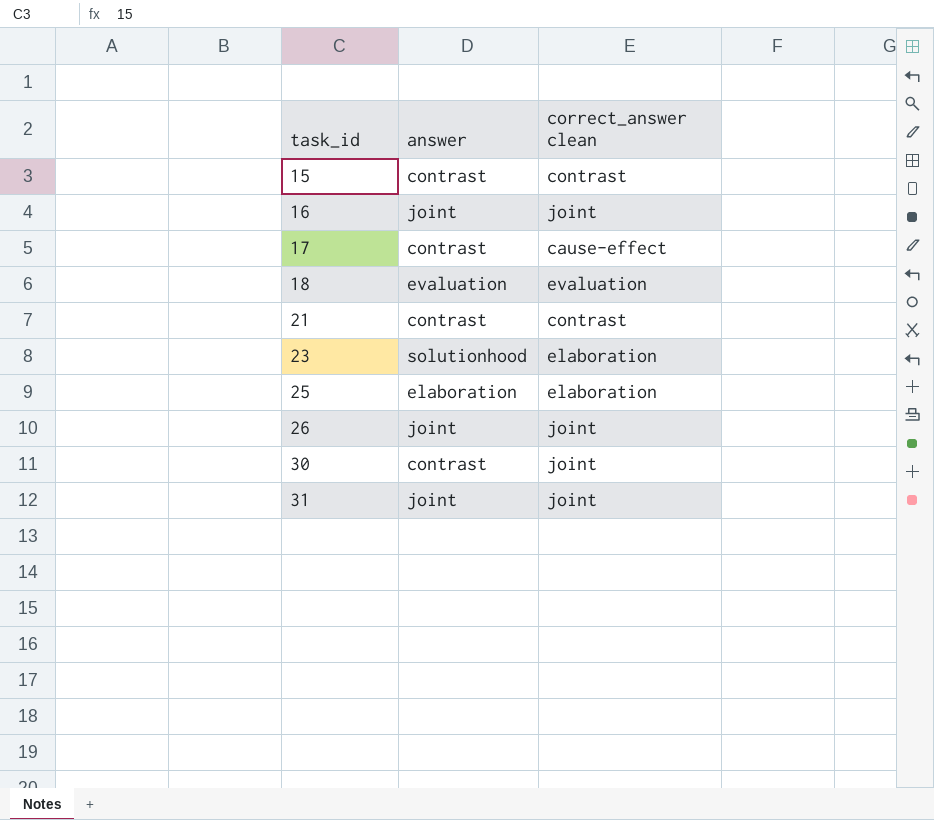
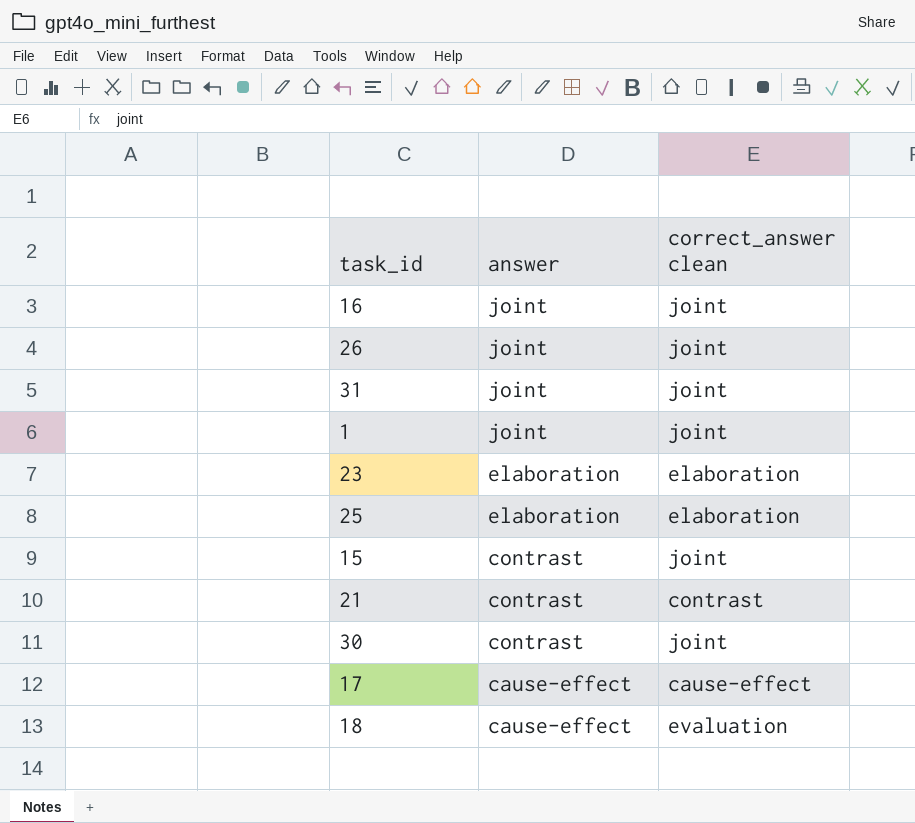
row order: task_id ascending -> answer descending
row 1: none -> joint | joint
23 | answer: solutionhood -> elaboration
15 | correct_answer clean: contrast -> joint
17 | answer: contrast -> cause-effect
18 | answer: evaluation -> cause-effect

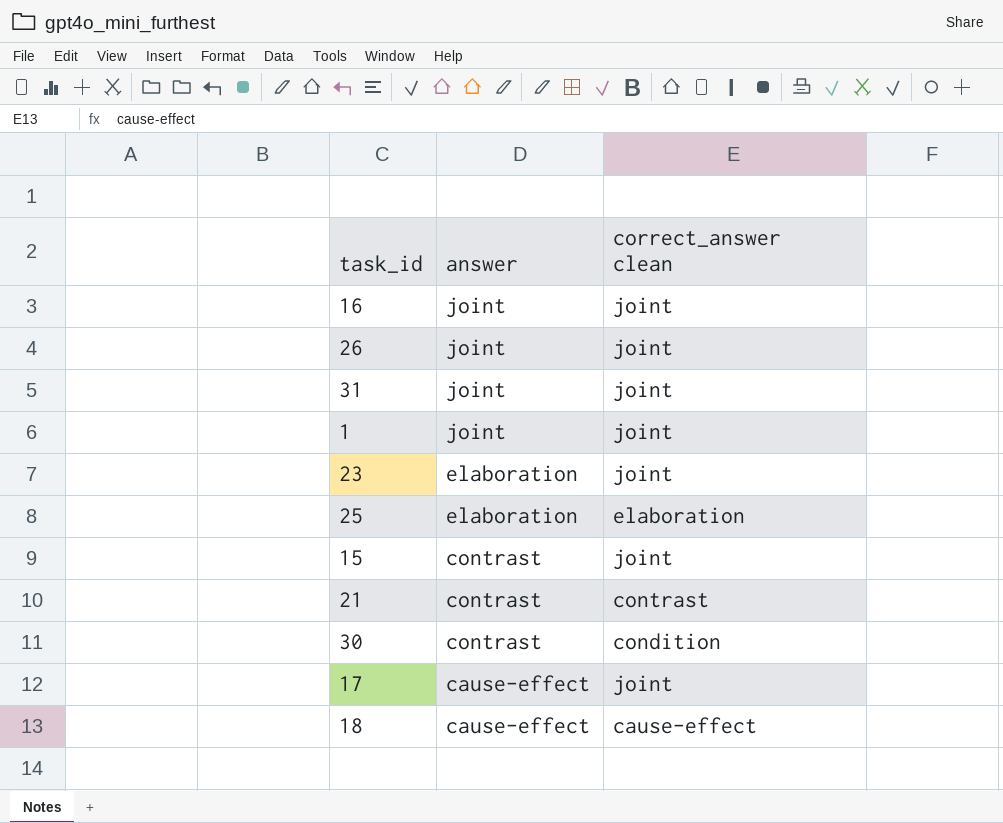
23 | correct_answer clean: elaboration -> joint
30 | correct_answer clean: joint -> condition
17 | correct_answer clean: cause-effect -> joint
18 | correct_answer clean: evaluation -> cause-effect

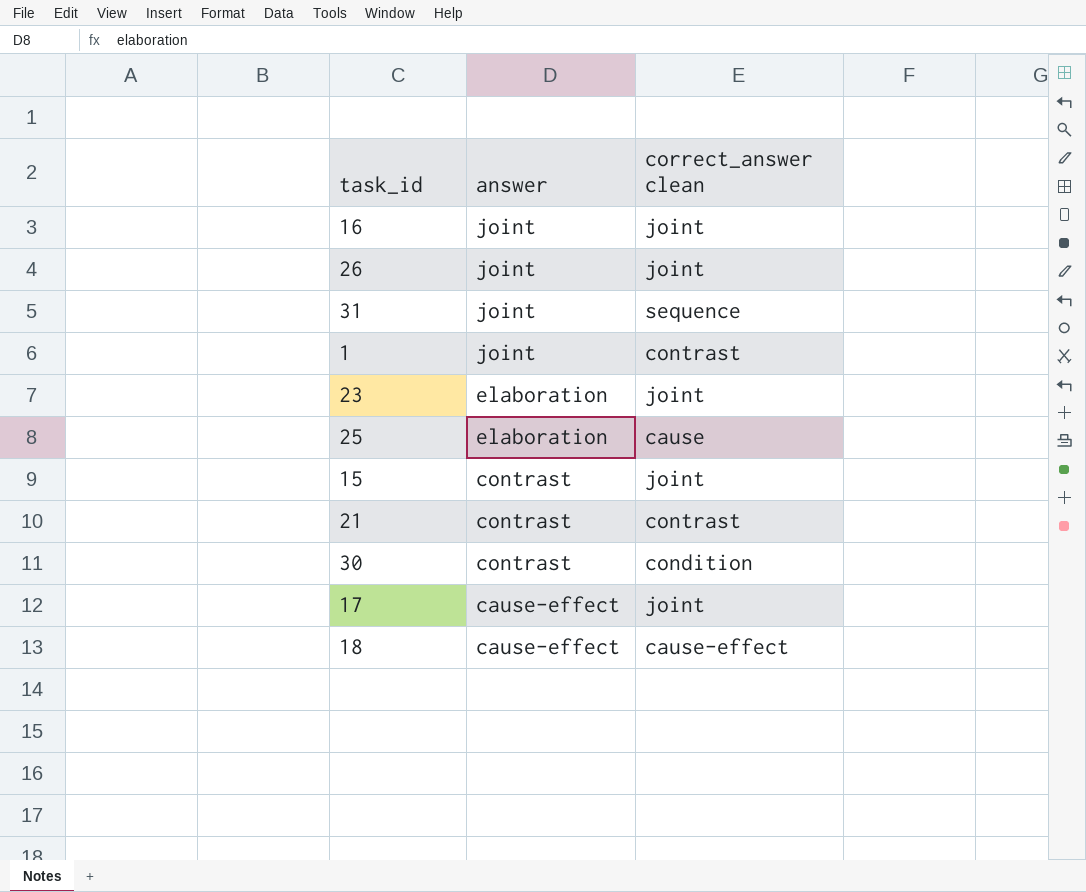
31 | correct_answer clean: joint -> sequence
1 | correct_answer clean: joint -> contrast
25 | correct_answer clean: elaboration -> cause

